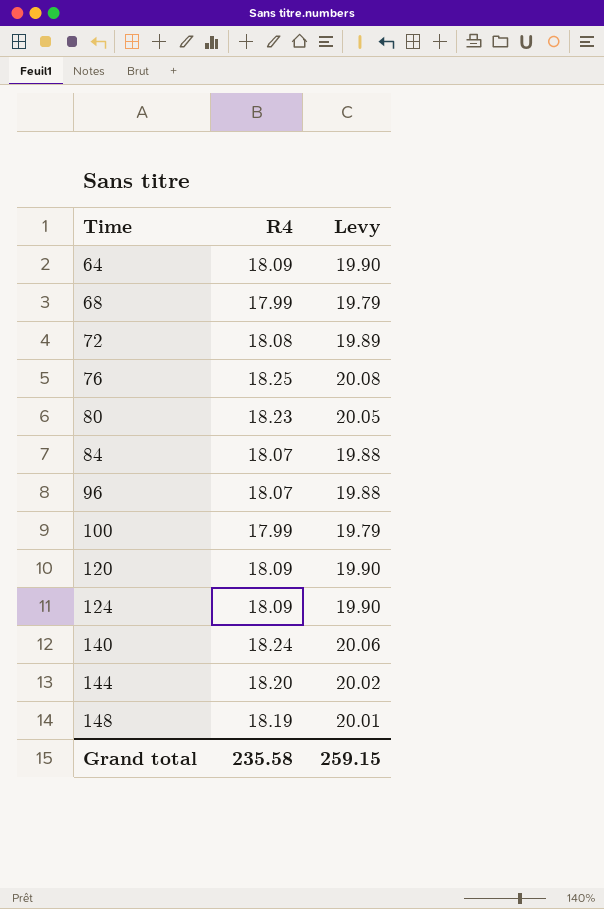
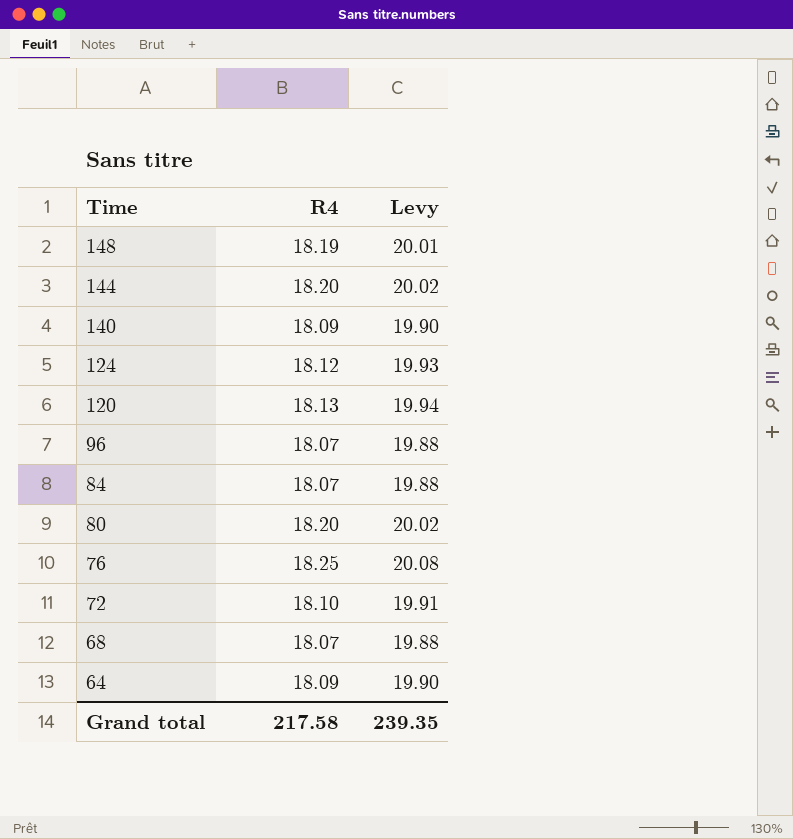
row order: Time ascending -> Time descending
row 100: 17.99 | 19.79 -> none
140 | R4: 18.24 -> 18.09
140 | Levy: 20.06 -> 19.90
124 | R4: 18.09 -> 18.12
124 | Levy: 19.90 -> 19.93
120 | R4: 18.09 -> 18.13
120 | Levy: 19.90 -> 19.94
80 | R4: 18.23 -> 18.20
80 | Levy: 20.05 -> 20.02
72 | R4: 18.08 -> 18.10
72 | Levy: 19.89 -> 19.91
68 | R4: 17.99 -> 18.07
68 | Levy: 19.79 -> 19.88
Grand total | R4: 235.58 -> 217.58
Grand total | Levy: 259.15 -> 239.35

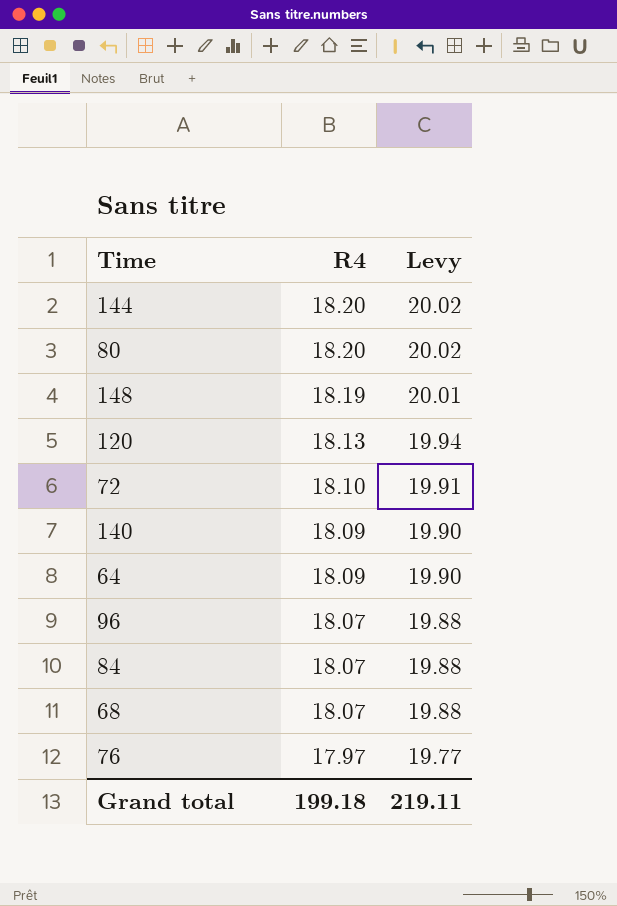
row order: Time descending -> R4 descending
row 124: 18.12 | 19.93 -> none
76 | R4: 18.25 -> 17.97
76 | Levy: 20.08 -> 19.77
Grand total | R4: 217.58 -> 199.18
Grand total | Levy: 239.35 -> 219.11

